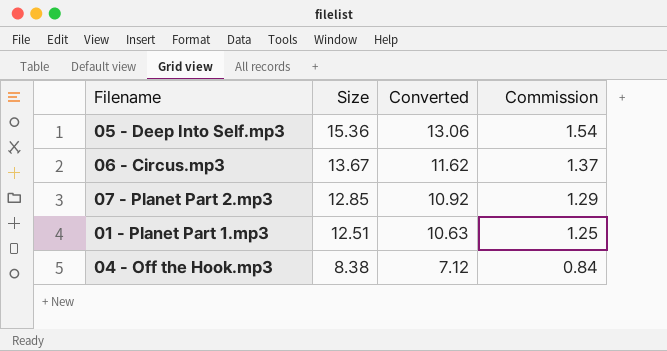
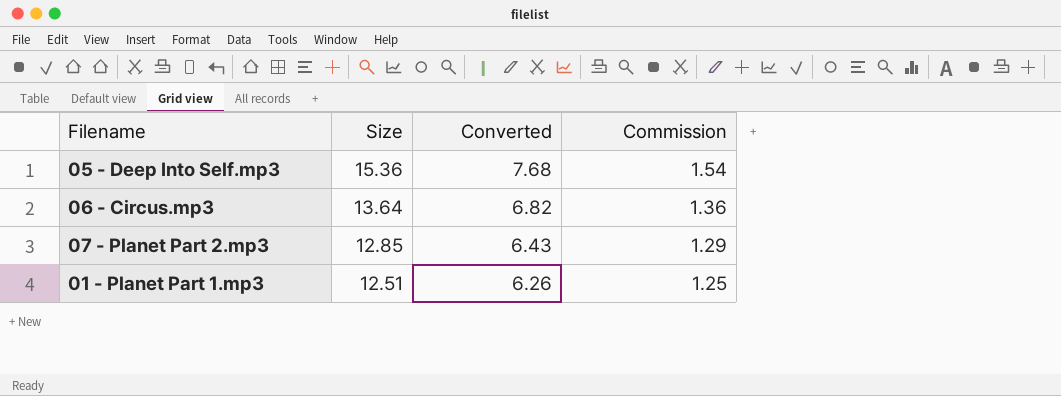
column Converted | formula: [Size] * 0.85 -> [Size] * 0.5
row 04 - Off the Hook.mp3: 8.38 | 7.12 | 0.84 -> none
06 - Circus.mp3 | Size: 13.67 -> 13.64
06 - Circus.mp3 | Commission: 1.37 -> 1.36

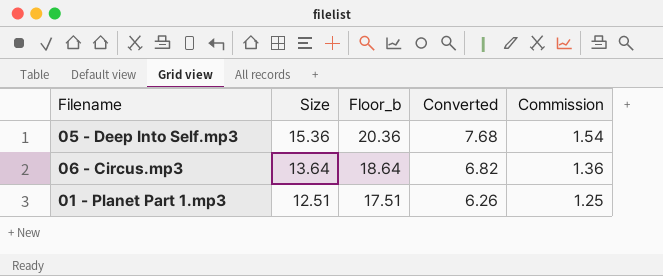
column Floor_b | formula: none -> [Size] + 5
row 07 - Planet Part 2.mp3: 12.85 | 6.43 | 1.29 -> none

